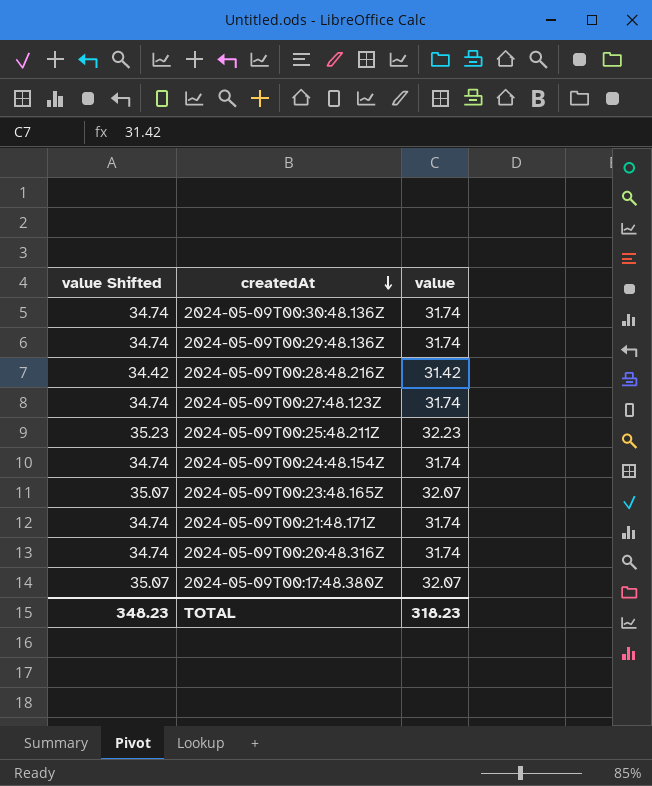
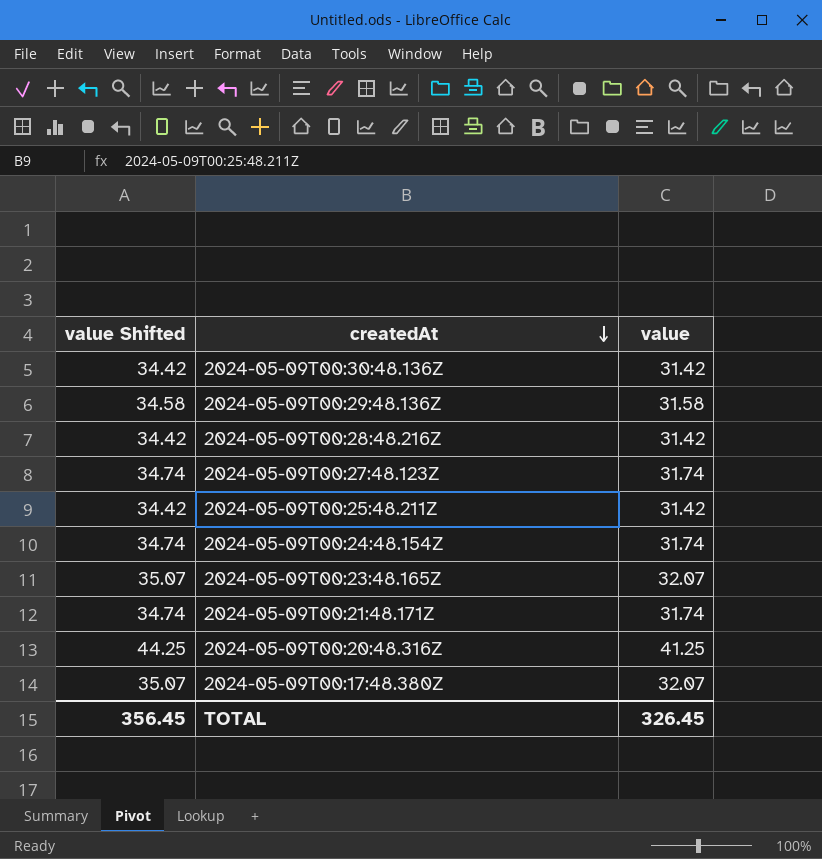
2024-05-09T00:30:48.136Z | value Shifted: 34.74 -> 34.42
2024-05-09T00:30:48.136Z | value: 31.74 -> 31.42
2024-05-09T00:29:48.136Z | value Shifted: 34.74 -> 34.58
2024-05-09T00:29:48.136Z | value: 31.74 -> 31.58
2024-05-09T00:25:48.211Z | value Shifted: 35.23 -> 34.42
2024-05-09T00:25:48.211Z | value: 32.23 -> 31.42
2024-05-09T00:20:48.316Z | value Shifted: 34.74 -> 44.25
2024-05-09T00:20:48.316Z | value: 31.74 -> 41.25
TOTAL | value Shifted: 348.23 -> 356.45
TOTAL | value: 318.23 -> 326.45

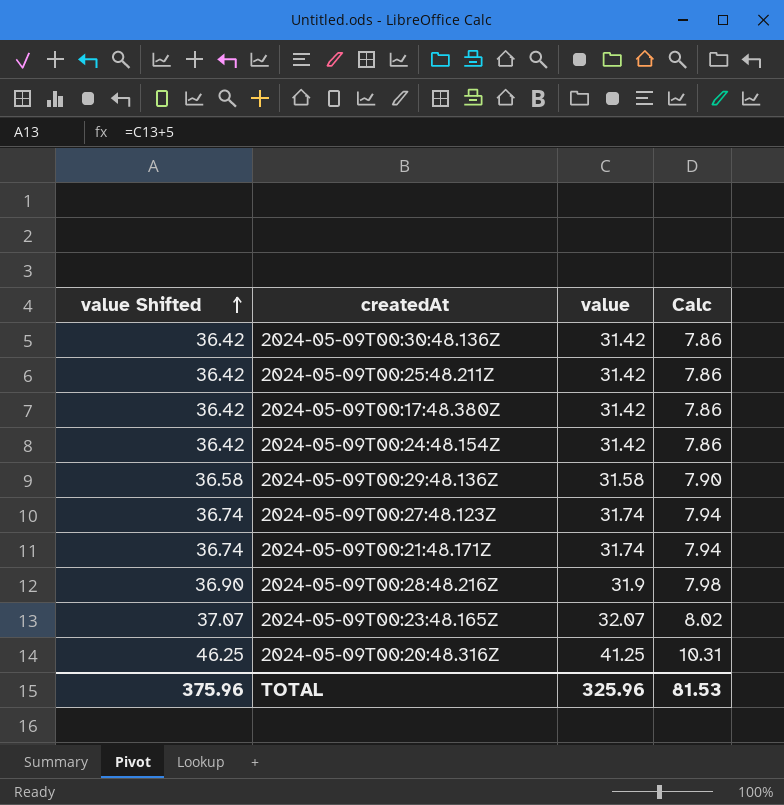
row order: createdAt descending -> value Shifted ascending
column value Shifted | formula: [value] + 3 -> [value] + 5
column Calc | formula: none -> [value] * 0.25
2024-05-09T00:17:48.380Z | value: 32.07 -> 31.42
2024-05-09T00:24:48.154Z | value: 31.74 -> 31.42
2024-05-09T00:28:48.216Z | value: 31.42 -> 31.9
TOTAL | value Shifted: 356.45 -> 375.96
TOTAL | value: 326.45 -> 325.96

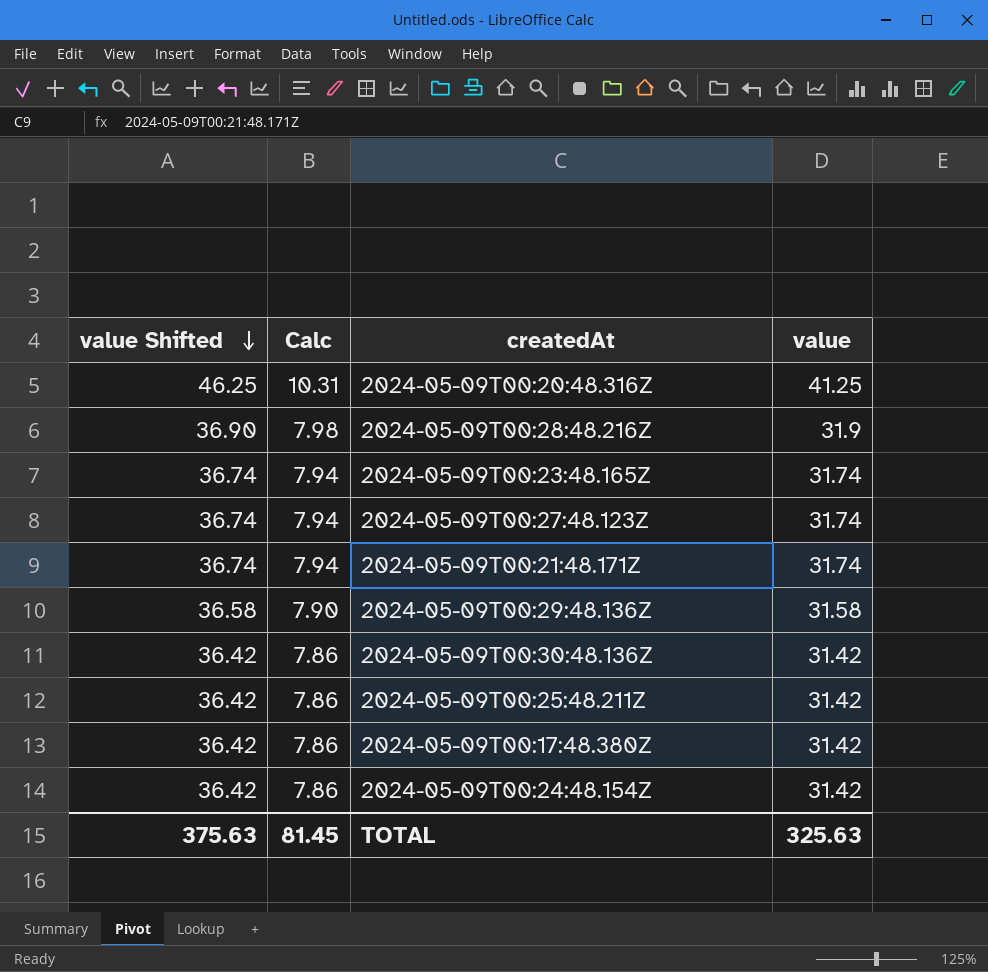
row order: value Shifted ascending -> value Shifted descending
column Calc | position: 4 -> 2
2024-05-09T00:23:48.165Z | value Shifted: 37.07 -> 36.74
2024-05-09T00:23:48.165Z | Calc: 8.02 -> 7.94
2024-05-09T00:23:48.165Z | value: 32.07 -> 31.74
TOTAL | value Shifted: 375.96 -> 375.63
TOTAL | Calc: 81.53 -> 81.45
TOTAL | value: 325.96 -> 325.63

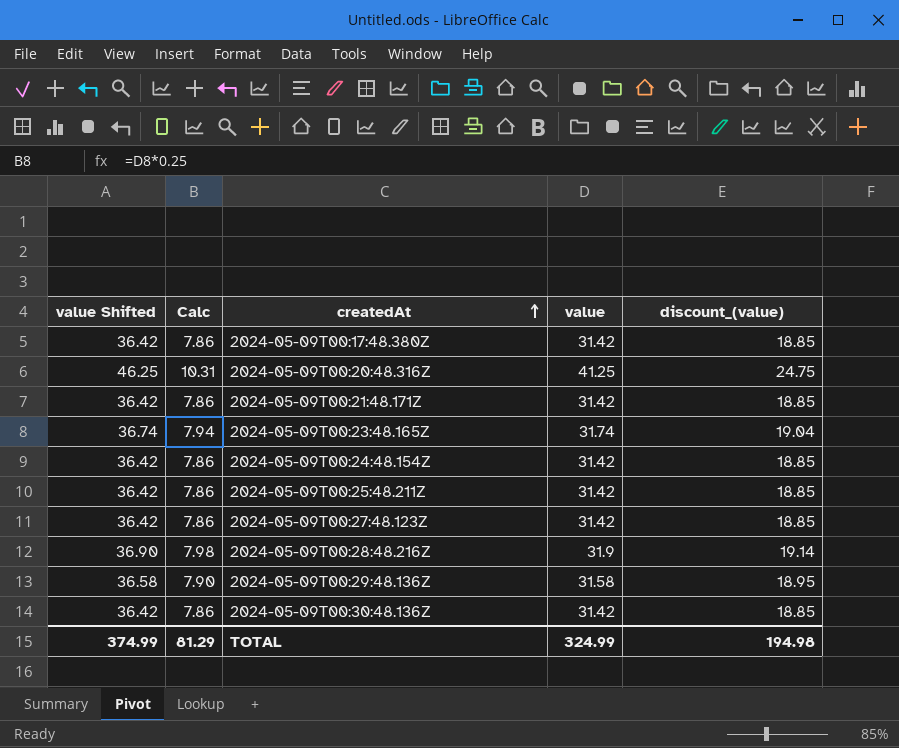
row order: value Shifted descending -> createdAt ascending
column discount_(value) | formula: none -> [value] * 0.6
2024-05-09T00:21:48.171Z | value Shifted: 36.74 -> 36.42
2024-05-09T00:21:48.171Z | Calc: 7.94 -> 7.86
2024-05-09T00:21:48.171Z | value: 31.74 -> 31.42
2024-05-09T00:27:48.123Z | value Shifted: 36.74 -> 36.42
2024-05-09T00:27:48.123Z | Calc: 7.94 -> 7.86
2024-05-09T00:27:48.123Z | value: 31.74 -> 31.42
TOTAL | value Shifted: 375.63 -> 374.99
TOTAL | Calc: 81.45 -> 81.29
TOTAL | value: 325.63 -> 324.99

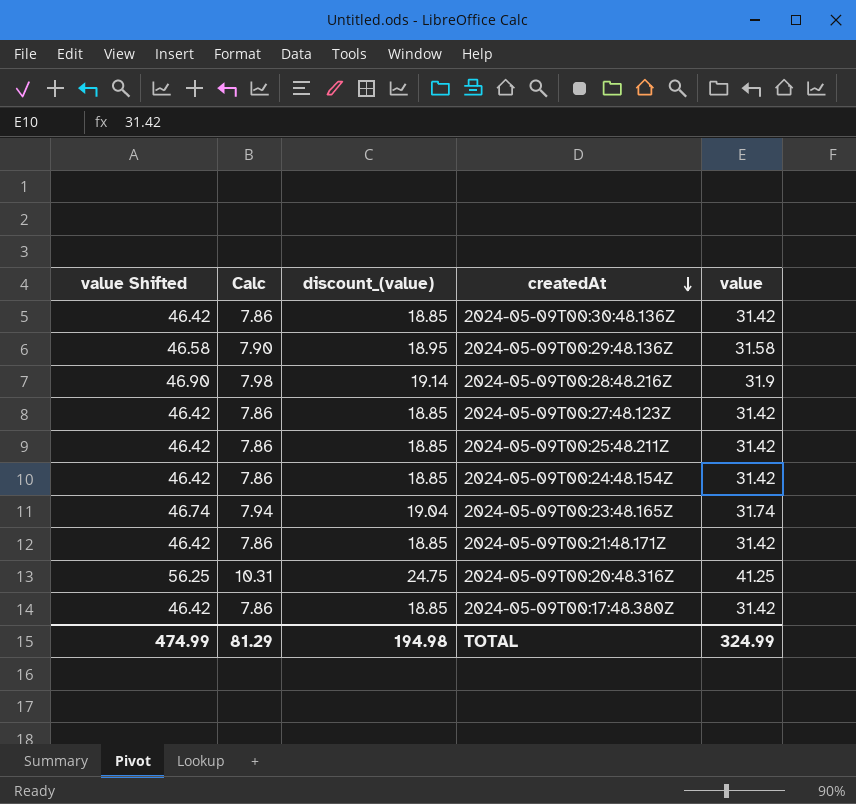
row order: createdAt ascending -> createdAt descending
column value Shifted | formula: [value] + 5 -> [value] + 15
column discount_(value) | position: 5 -> 3
TOTAL | value Shifted: 374.99 -> 474.99

